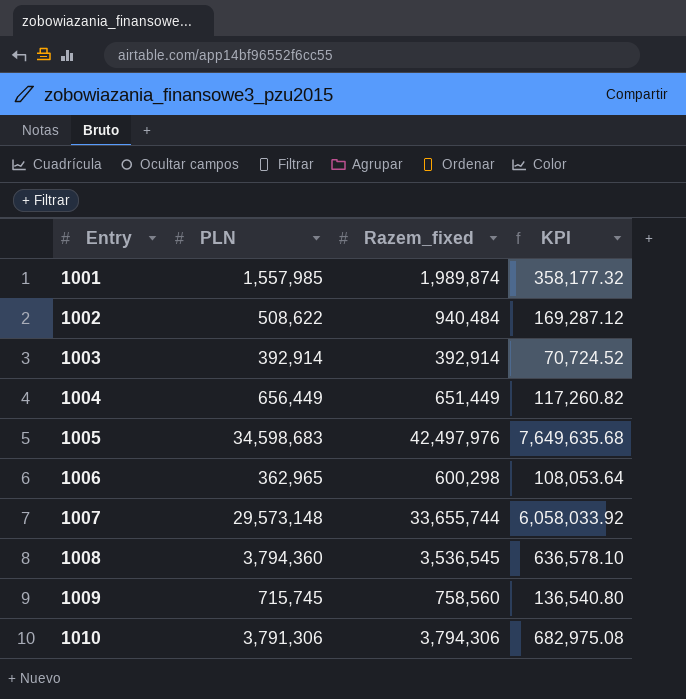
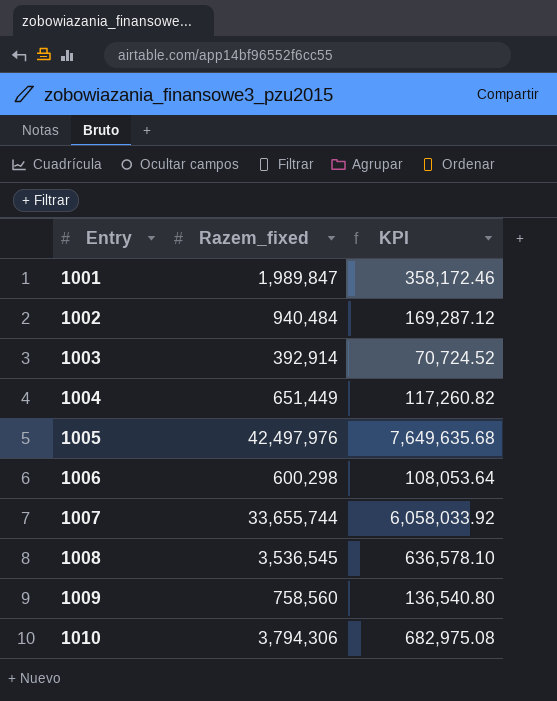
column PLN | position: 2 -> none
1001 | Razem_fixed: 1,989,874 -> 1,989,847
1001 | KPI: 358,177.32 -> 358,172.46

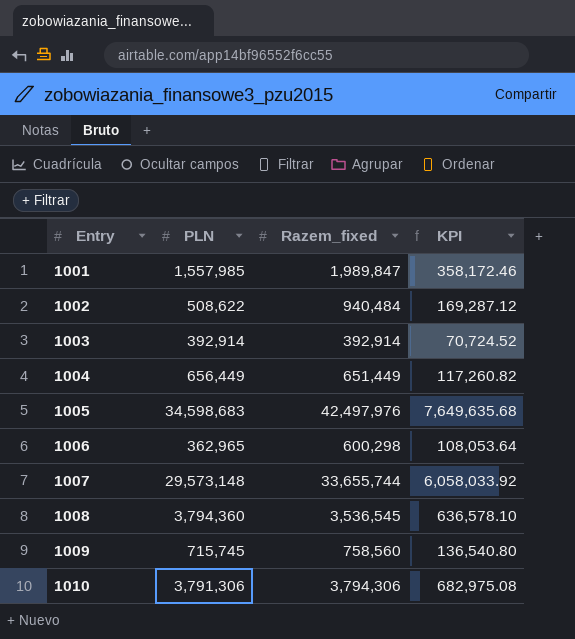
column PLN | position: none -> 2

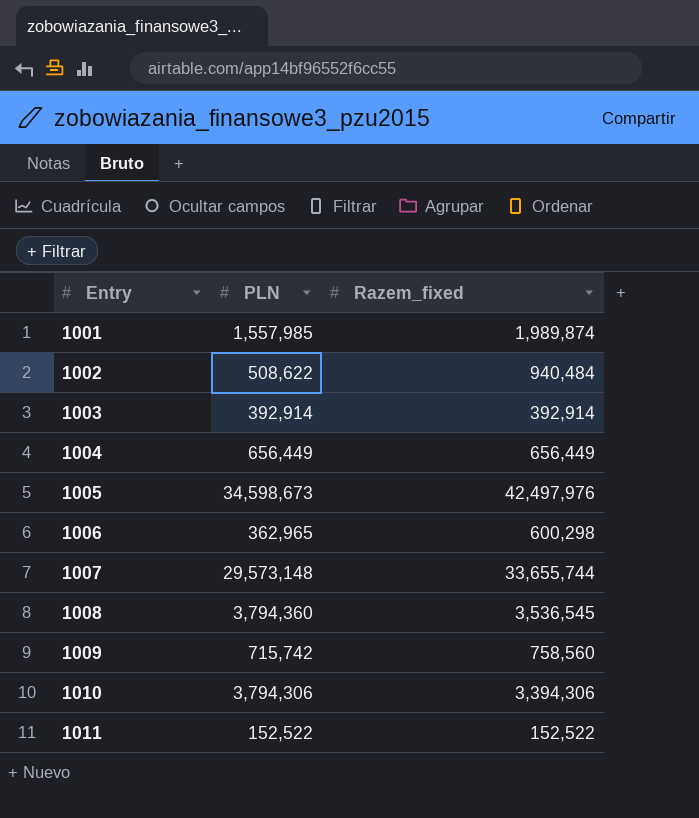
column KPI | formula: [Razem_fixed] * 0.18 -> none
1001 | Razem_fixed: 1,989,847 -> 1,989,874
1004 | Razem_fixed: 651,449 -> 656,449
1005 | PLN: 34,598,683 -> 34,598,673
1009 | PLN: 715,745 -> 715,742
1010 | PLN: 3,791,306 -> 3,794,306
1010 | Razem_fixed: 3,794,306 -> 3,394,306
row 1011: none -> 152,522 | 152,522

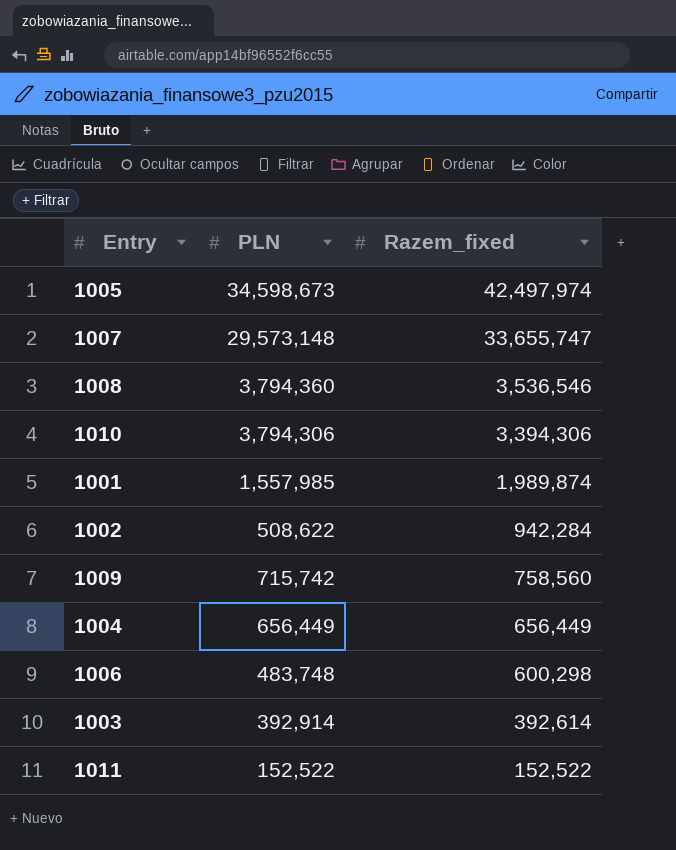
row order: Entry ascending -> Razem_fixed descending
1005 | Razem_fixed: 42,497,976 -> 42,497,974
1007 | Razem_fixed: 33,655,744 -> 33,655,747
1008 | Razem_fixed: 3,536,545 -> 3,536,546
1002 | Razem_fixed: 940,484 -> 942,284
1006 | PLN: 362,965 -> 483,748
1003 | Razem_fixed: 392,914 -> 392,614

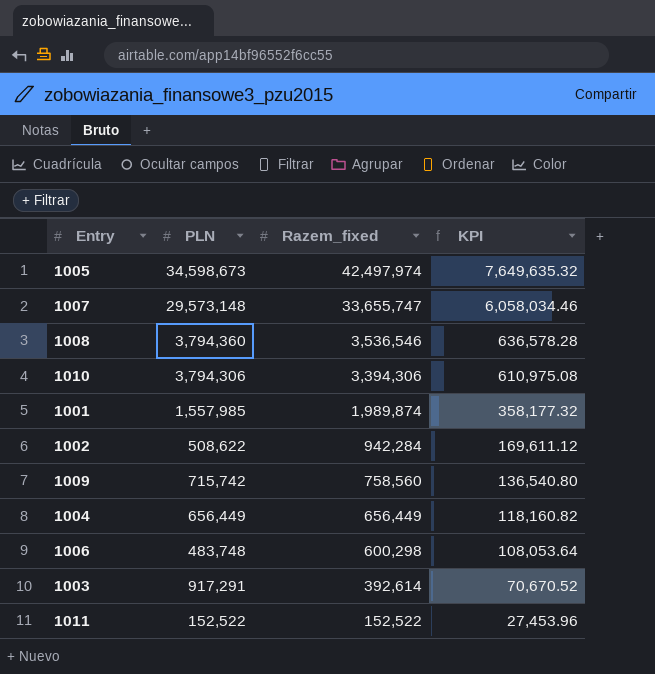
column KPI | formula: none -> [Razem_fixed] * 0.18
1003 | PLN: 392,914 -> 917,291

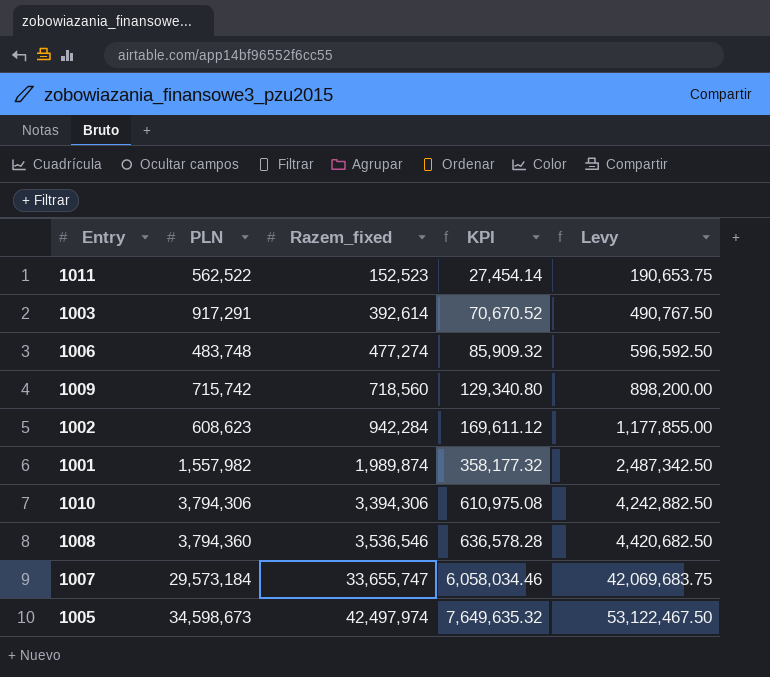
row order: Razem_fixed descending -> Razem_fixed ascending
column Levy | formula: none -> [Razem_fixed] * 1.25
row 1004: 656,449 | 656,449 | 118,160.82 -> none
1011 | PLN: 152,522 -> 562,522
1011 | Razem_fixed: 152,522 -> 152,523
1011 | KPI: 27,453.96 -> 27,454.14
1006 | Razem_fixed: 600,298 -> 477,274
1006 | KPI: 108,053.64 -> 85,909.32
1009 | Razem_fixed: 758,560 -> 718,560
1009 | KPI: 136,540.80 -> 129,340.80
1002 | PLN: 508,622 -> 608,623
1001 | PLN: 1,557,985 -> 1,557,982
1007 | PLN: 29,573,148 -> 29,573,184

